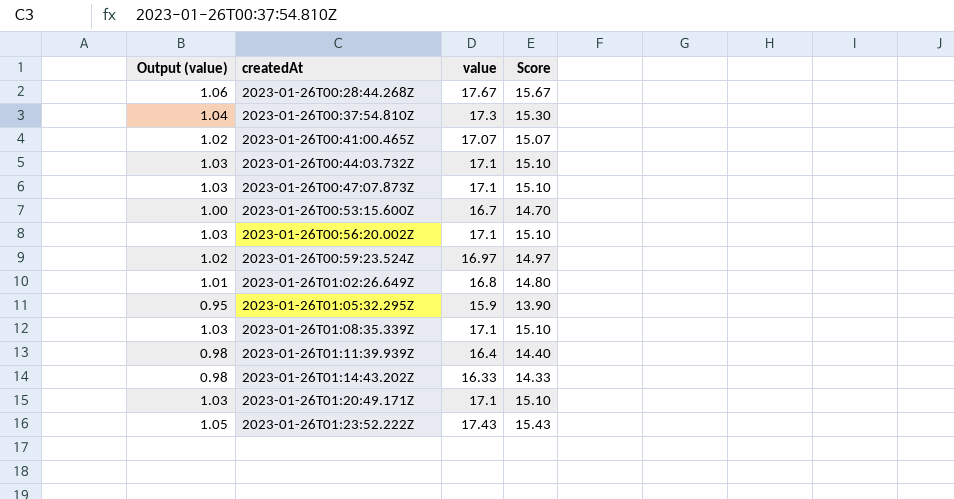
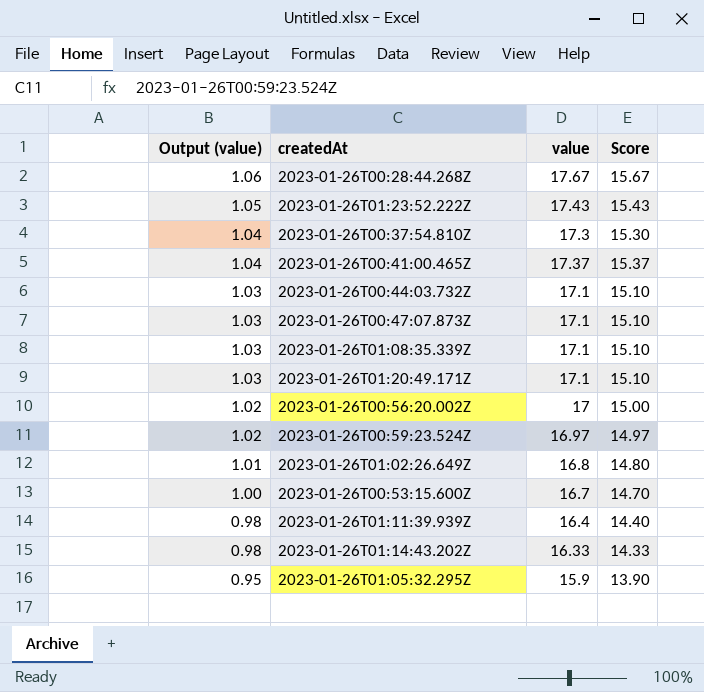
row order: createdAt ascending -> Output (value) descending
2023-01-26T00:41:00.465Z | Output (value): 1.02 -> 1.04
2023-01-26T00:41:00.465Z | value: 17.07 -> 17.37
2023-01-26T00:41:00.465Z | Score: 15.07 -> 15.37
2023-01-26T00:56:20.002Z | Output (value): 1.03 -> 1.02
2023-01-26T00:56:20.002Z | value: 17.1 -> 17
2023-01-26T00:56:20.002Z | Score: 15.10 -> 15.00

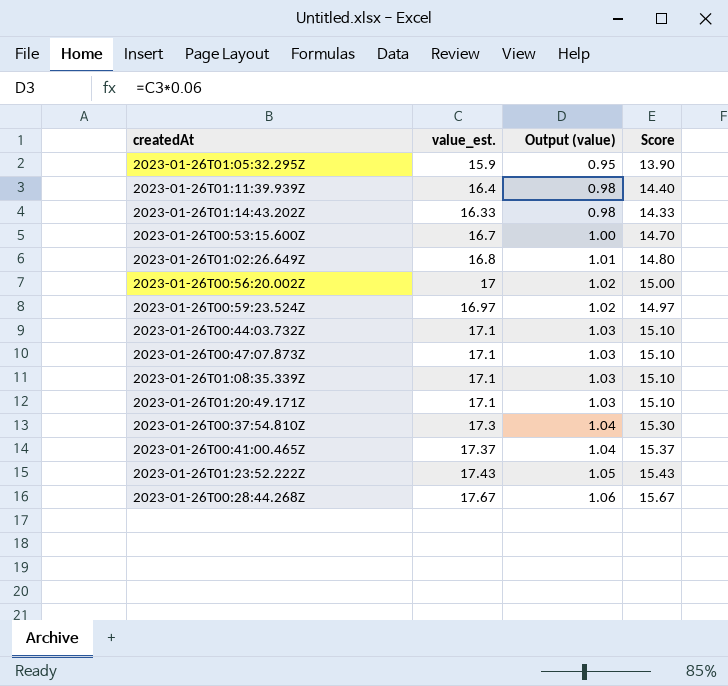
row order: Output (value) descending -> Output (value) ascending
column name: value -> value_est.
column Output (value) | position: 1 -> 3

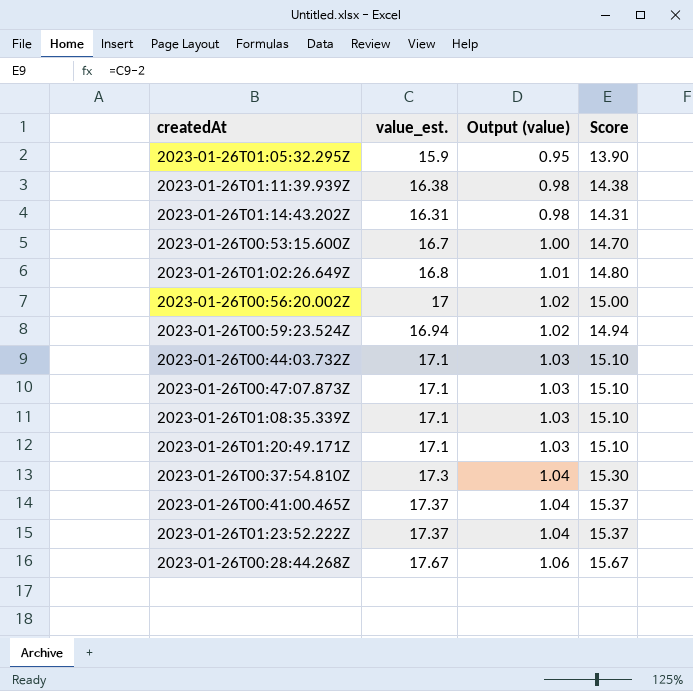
2023-01-26T01:11:39.939Z | value_est.: 16.4 -> 16.38
2023-01-26T01:11:39.939Z | Score: 14.40 -> 14.38
2023-01-26T01:14:43.202Z | value_est.: 16.33 -> 16.31
2023-01-26T01:14:43.202Z | Score: 14.33 -> 14.31
2023-01-26T00:59:23.524Z | value_est.: 16.97 -> 16.94
2023-01-26T00:59:23.524Z | Score: 14.97 -> 14.94
2023-01-26T01:23:52.222Z | value_est.: 17.43 -> 17.37
2023-01-26T01:23:52.222Z | Output (value): 1.05 -> 1.04
2023-01-26T01:23:52.222Z | Score: 15.43 -> 15.37

